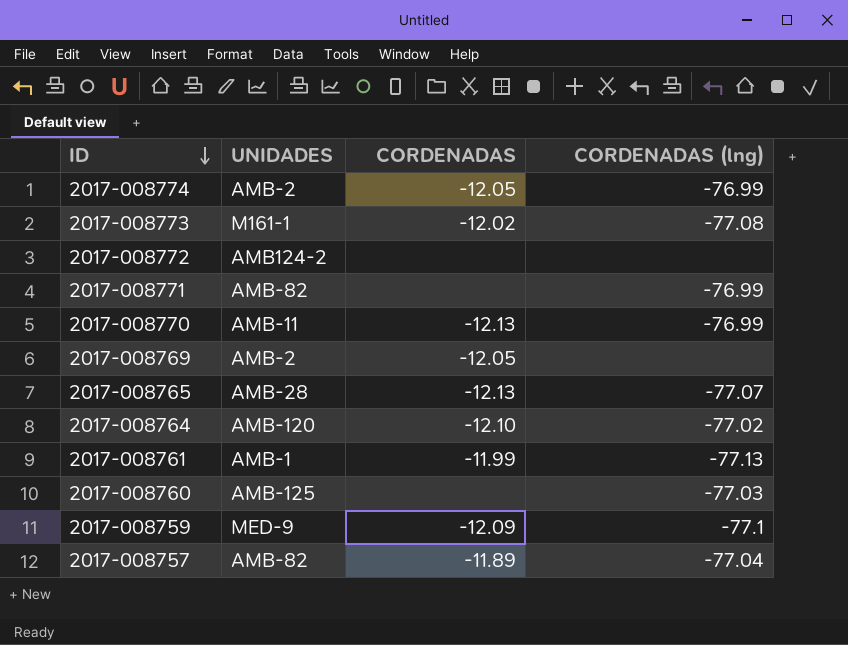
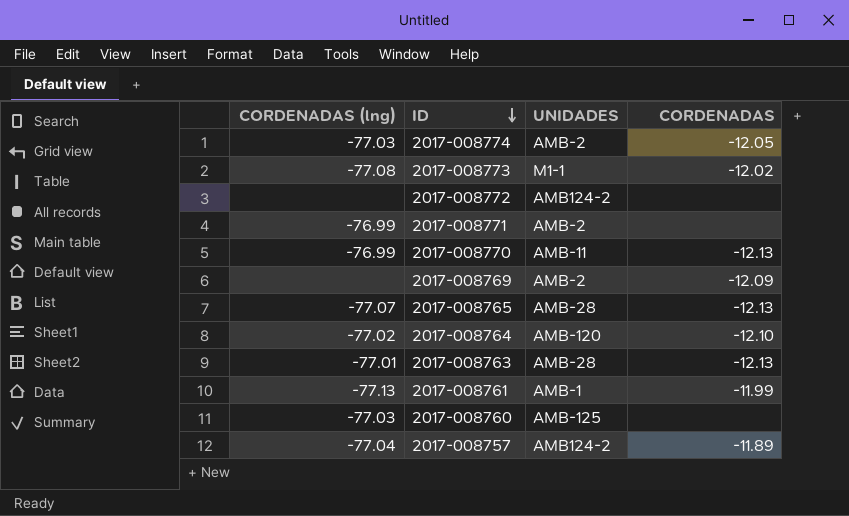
column CORDENADAS (lng) | position: 4 -> 1
row 2017-008759: MED-9 | -12.09 | -77.1 -> none
2017-008774 | CORDENADAS (lng): -76.99 -> -77.03
2017-008773 | UNIDADES: M161-1 -> M1-1
2017-008771 | UNIDADES: AMB-82 -> AMB-2
2017-008769 | CORDENADAS: -12.05 -> -12.09
row 2017-008763: none -> -77.01 | AMB-28 | -12.13
2017-008757 | UNIDADES: AMB-82 -> AMB124-2

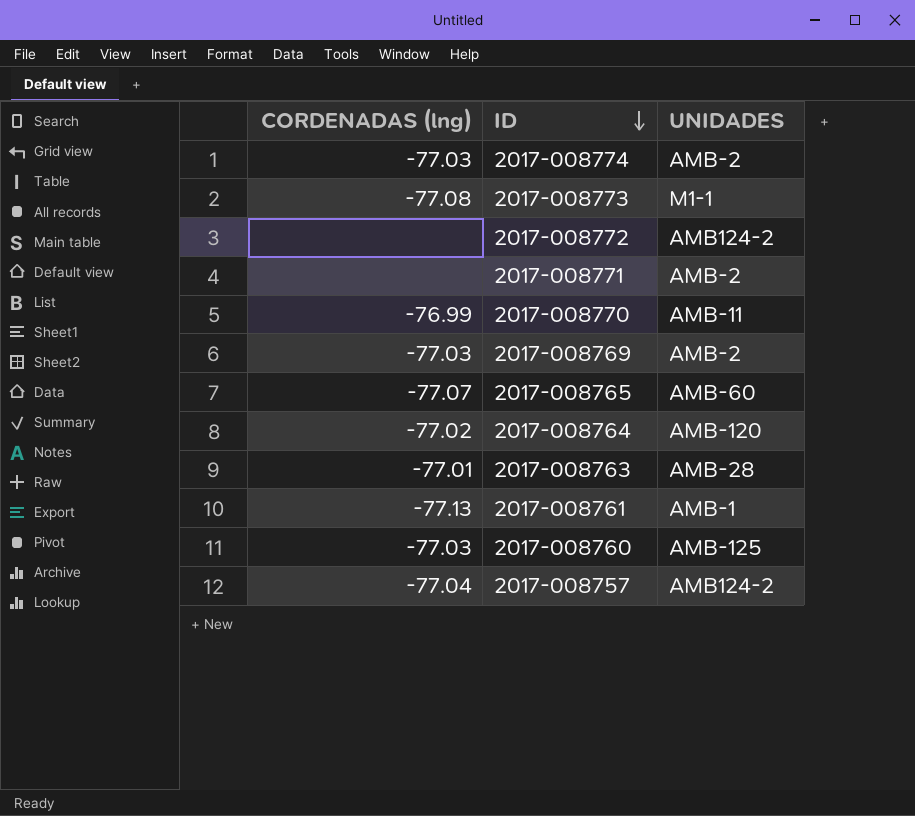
column CORDENADAS | position: 4 -> none
2017-008771 | CORDENADAS (lng): -76.99 -> none
2017-008769 | CORDENADAS (lng): none -> -77.03
2017-008765 | UNIDADES: AMB-28 -> AMB-60

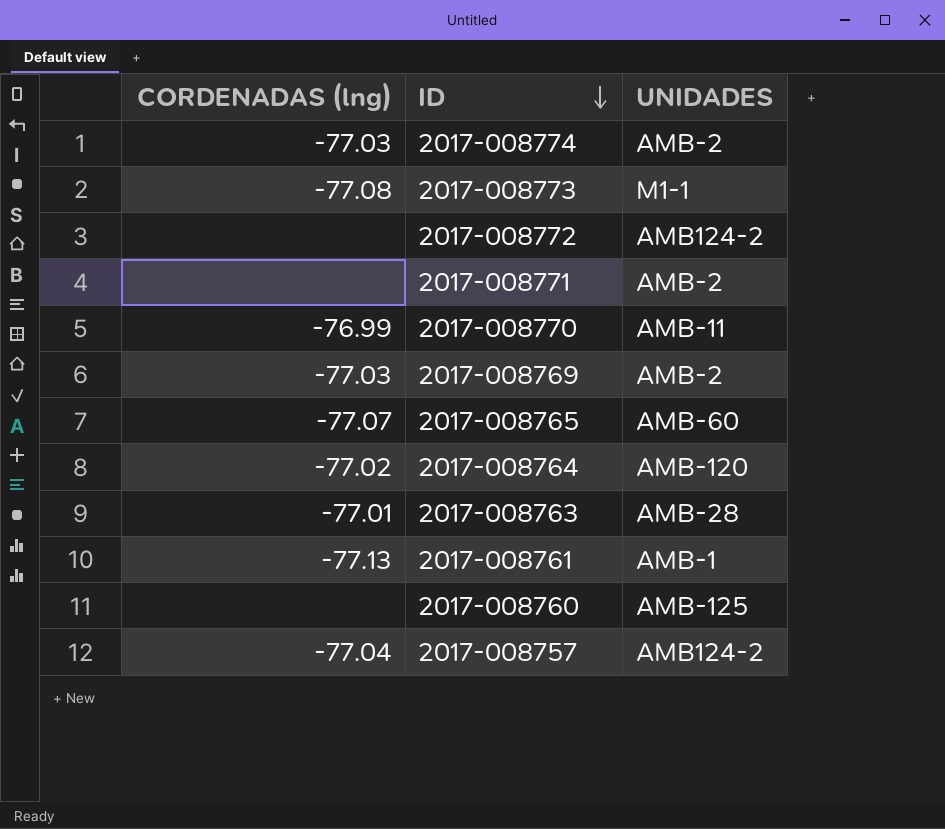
2017-008760 | CORDENADAS (lng): -77.03 -> none

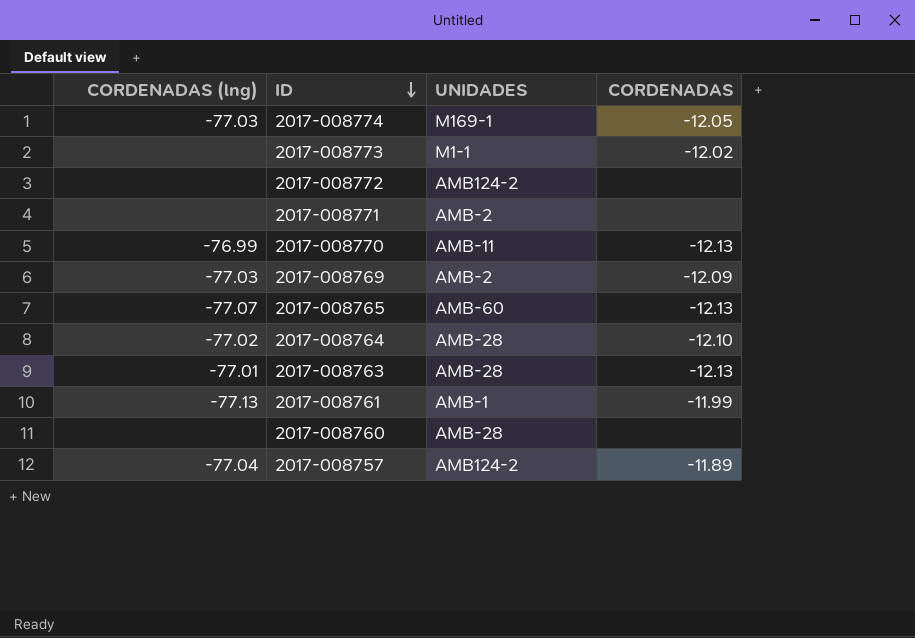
column CORDENADAS | position: none -> 4
2017-008774 | UNIDADES: AMB-2 -> M169-1
2017-008773 | CORDENADAS (lng): -77.08 -> none
2017-008764 | UNIDADES: AMB-120 -> AMB-28
2017-008760 | UNIDADES: AMB-125 -> AMB-28

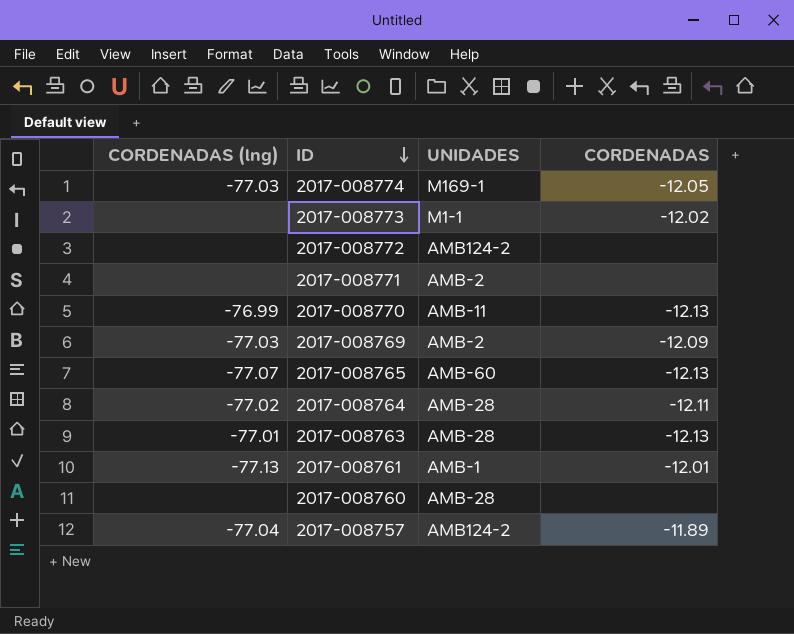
2017-008764 | CORDENADAS: -12.10 -> -12.11
2017-008761 | CORDENADAS: -11.99 -> -12.01

